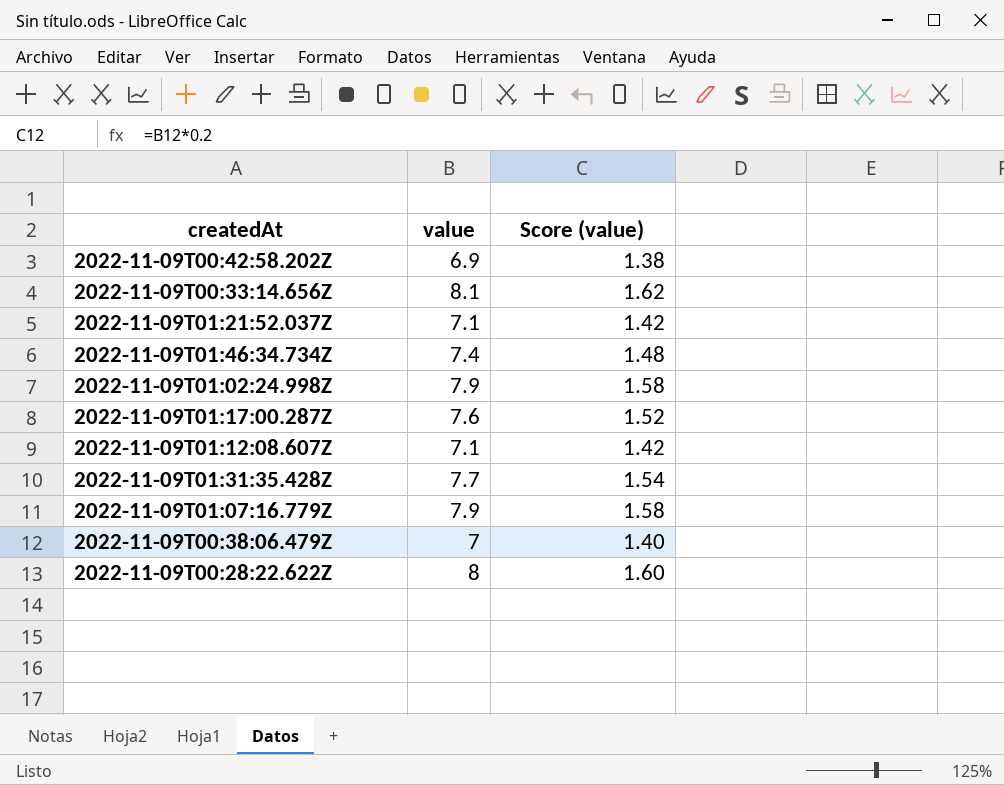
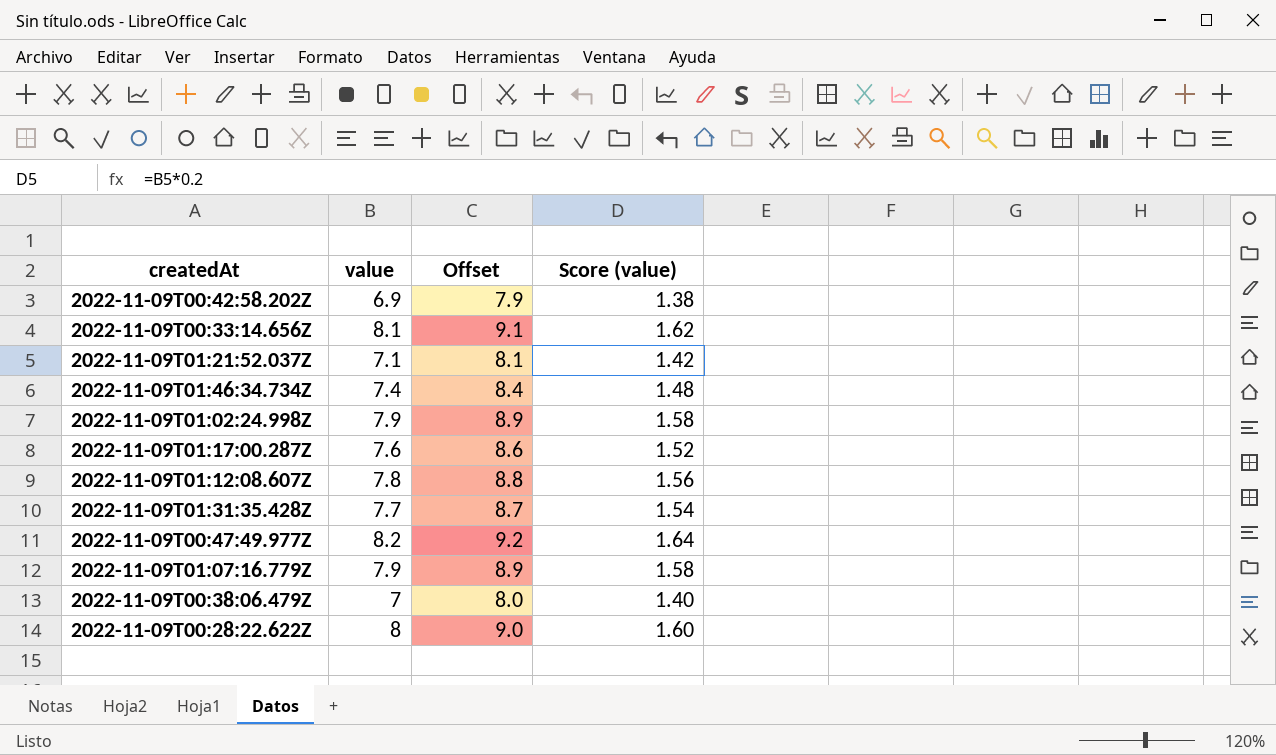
column Offset | formula: none -> [value] + 1
2022-11-09T01:12:08.607Z | value: 7.1 -> 7.8
2022-11-09T01:12:08.607Z | Score (value): 1.42 -> 1.56
row 2022-11-09T00:47:49.977Z: none -> 8.2 | 9.2 | 1.64

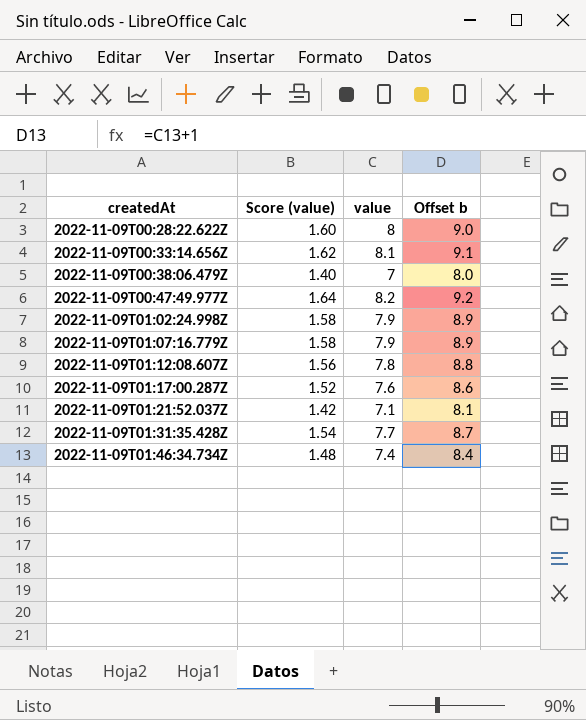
row order: none -> createdAt ascending
column Score (value) | position: 4 -> 2
column name: Offset -> Offset b
row 2022-11-09T00:42:58.202Z: 6.9 | 7.9 | 1.38 -> none

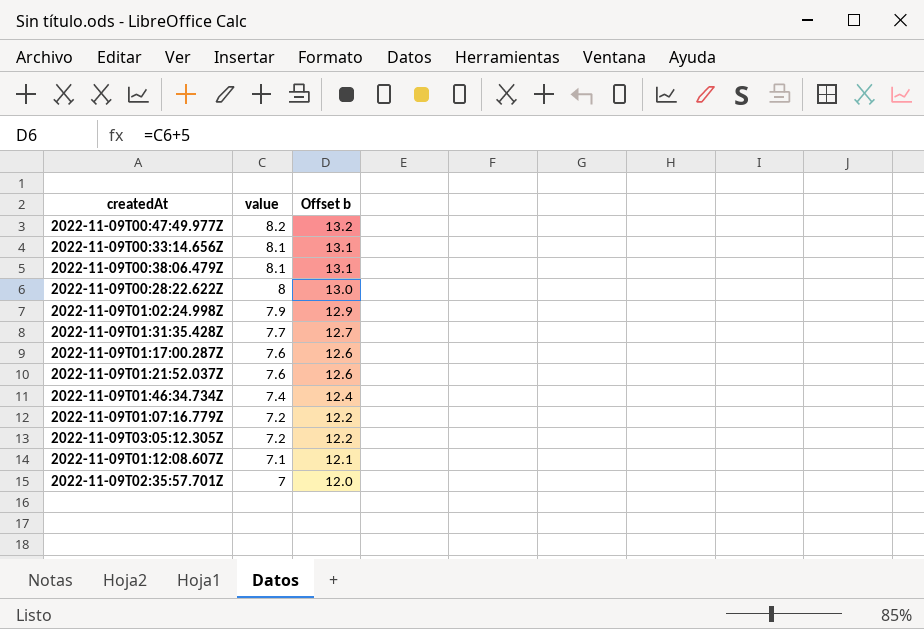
row order: createdAt ascending -> value descending
column Score (value) | formula: [value] * 0.2 -> none
column Offset b | formula: [value] + 1 -> [value] + 5
2022-11-09T00:38:06.479Z | value: 7 -> 8.1
2022-11-09T01:21:52.037Z | value: 7.1 -> 7.6
2022-11-09T01:07:16.779Z | value: 7.9 -> 7.2
row 2022-11-09T03:05:12.305Z: none -> 7.2 | 12.2
2022-11-09T01:12:08.607Z | value: 7.8 -> 7.1
row 2022-11-09T02:35:57.701Z: none -> 7 | 12.0

